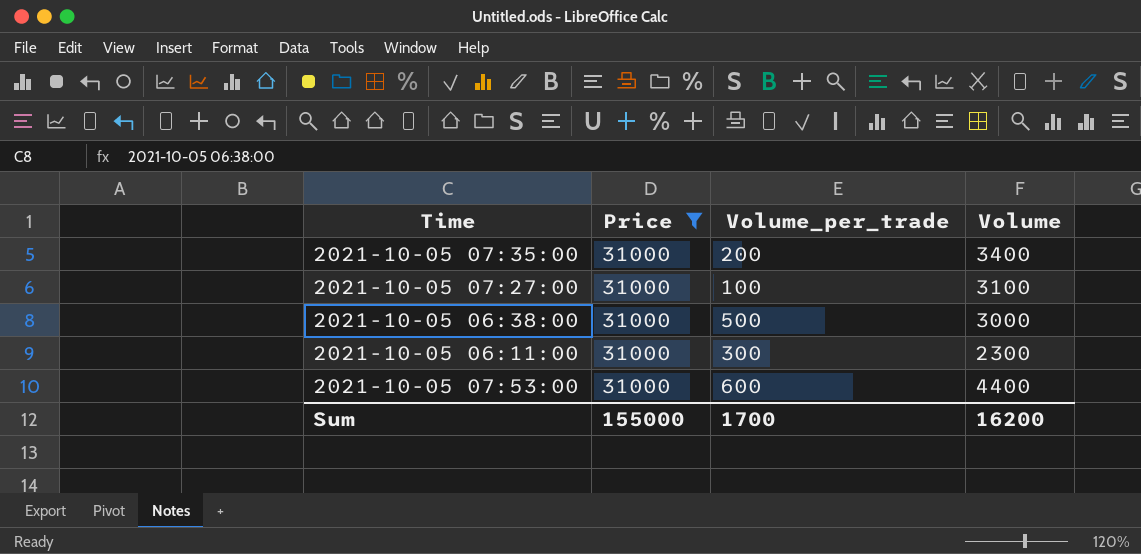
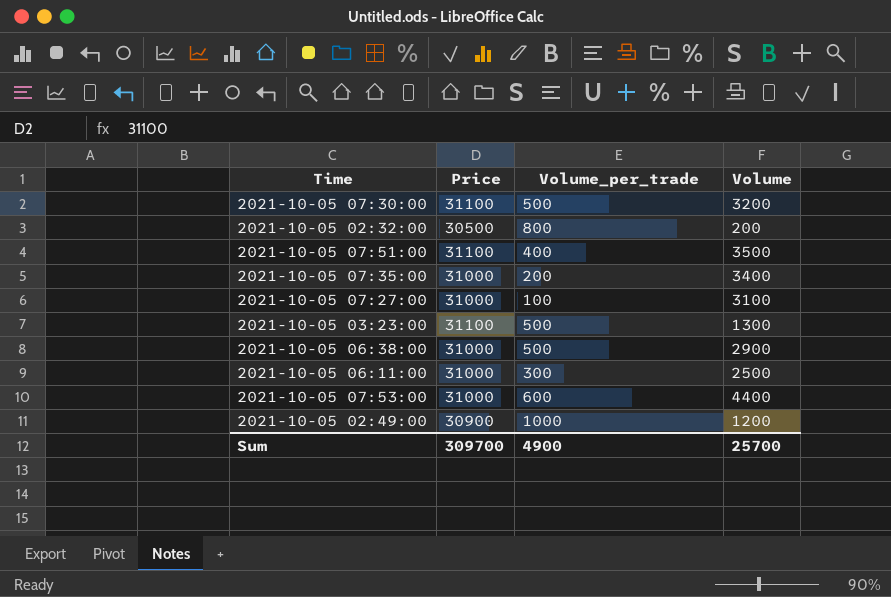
filter: Price = 31000 -> none
2021-10-05 06:38:00 | Volume: 3000 -> 2900
2021-10-05 06:11:00 | Volume: 2300 -> 2500
Sum | Price: 155000 -> 309700
Sum | Volume_per_trade: 1700 -> 4900
Sum | Volume: 16200 -> 25700

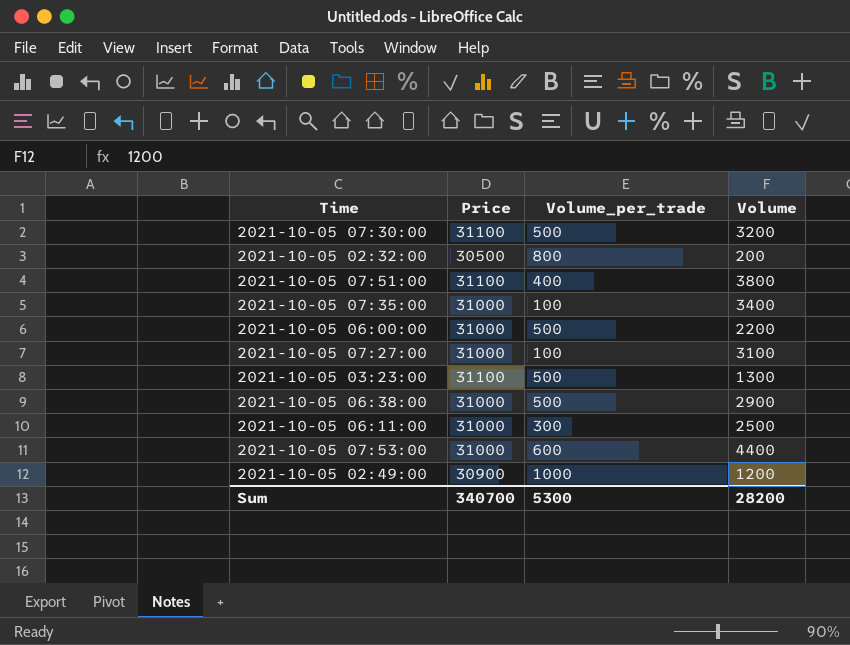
2021-10-05 07:51:00 | Volume: 3500 -> 3800
2021-10-05 07:35:00 | Volume_per_trade: 200 -> 100
row 2021-10-05 06:00:00: none -> 31000 | 500 | 2200
Sum | Price: 309700 -> 340700
Sum | Volume_per_trade: 4900 -> 5300
Sum | Volume: 25700 -> 28200

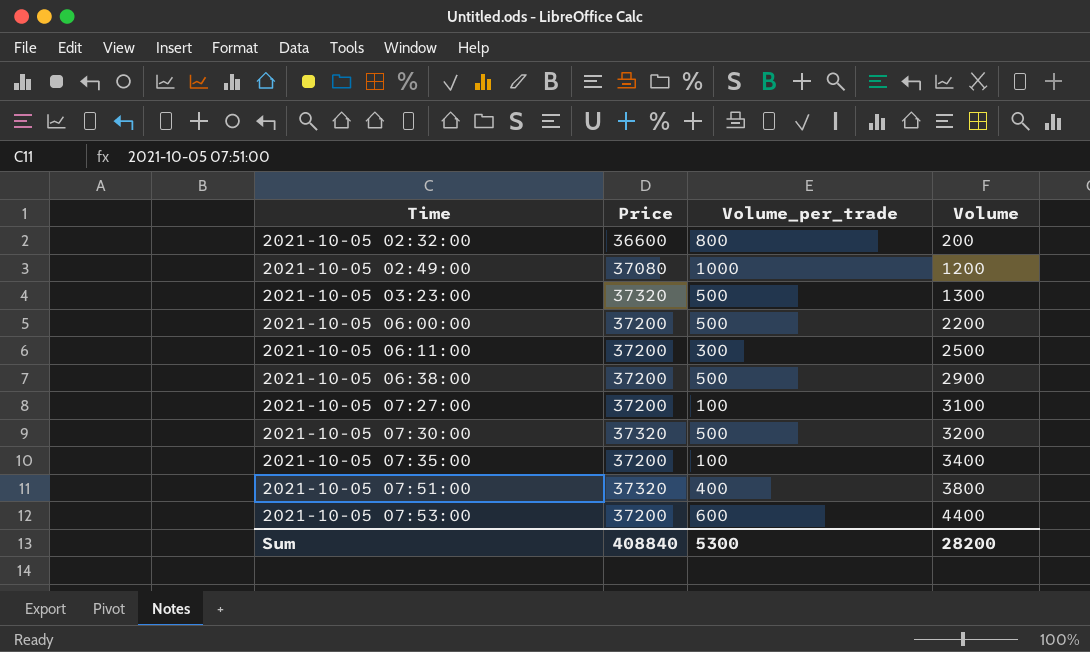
row order: none -> Time ascending
2021-10-05 02:32:00 | Price: 30500 -> 36600
2021-10-05 02:49:00 | Price: 30900 -> 37080
2021-10-05 03:23:00 | Price: 31100 -> 37320
2021-10-05 06:00:00 | Price: 31000 -> 37200
2021-10-05 06:11:00 | Price: 31000 -> 37200
2021-10-05 06:38:00 | Price: 31000 -> 37200
2021-10-05 07:27:00 | Price: 31000 -> 37200
2021-10-05 07:30:00 | Price: 31100 -> 37320
2021-10-05 07:35:00 | Price: 31000 -> 37200
2021-10-05 07:51:00 | Price: 31100 -> 37320
2021-10-05 07:53:00 | Price: 31000 -> 37200
Sum | Price: 340700 -> 408840

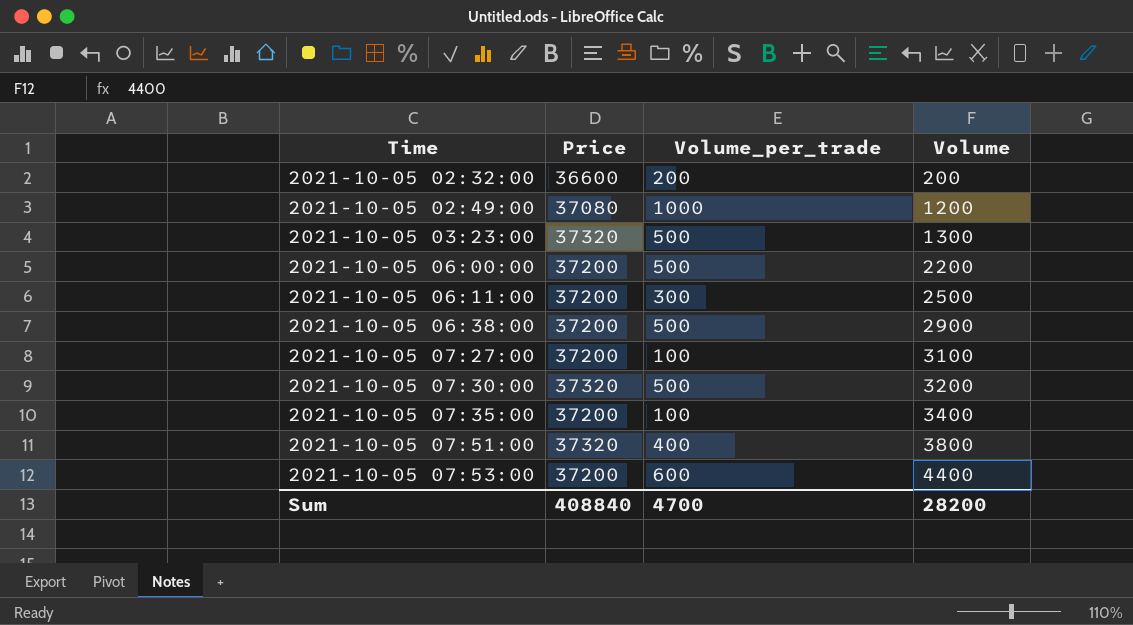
2021-10-05 02:32:00 | Volume_per_trade: 800 -> 200
Sum | Volume_per_trade: 5300 -> 4700

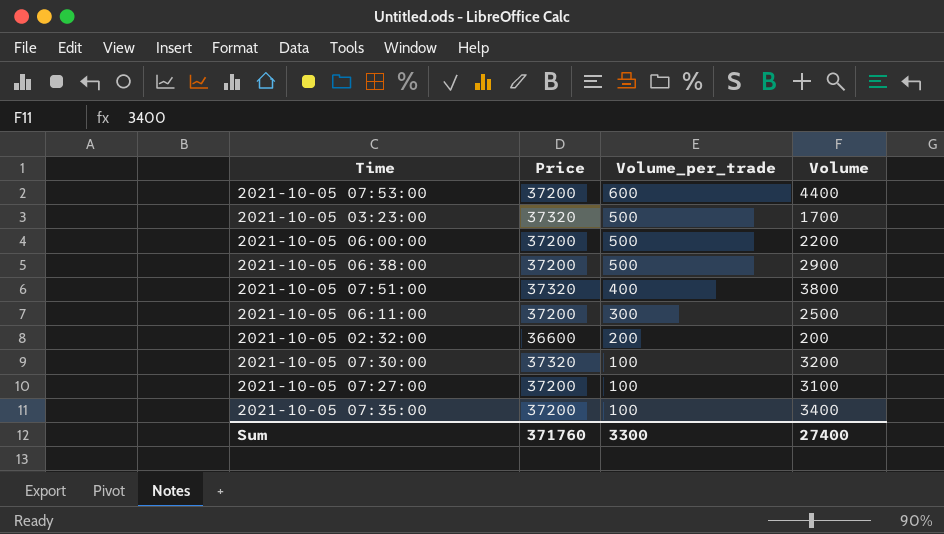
row order: Time ascending -> Volume_per_trade descending
row 2021-10-05 02:49:00: 37080 | 1000 | 1200 -> none
2021-10-05 03:23:00 | Volume: 1300 -> 1700
2021-10-05 07:30:00 | Volume_per_trade: 500 -> 100
Sum | Price: 408840 -> 371760
Sum | Volume_per_trade: 4700 -> 3300
Sum | Volume: 28200 -> 27400

